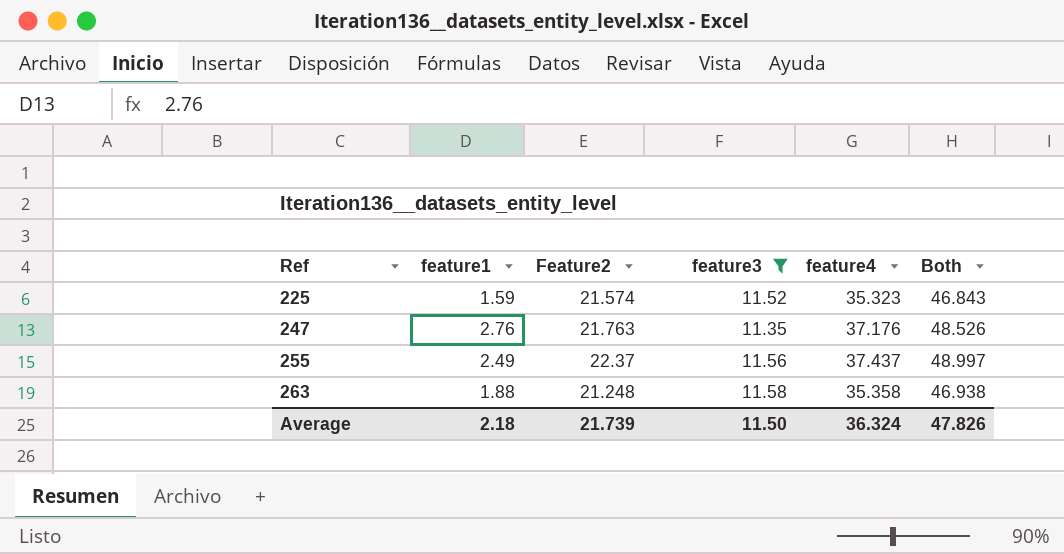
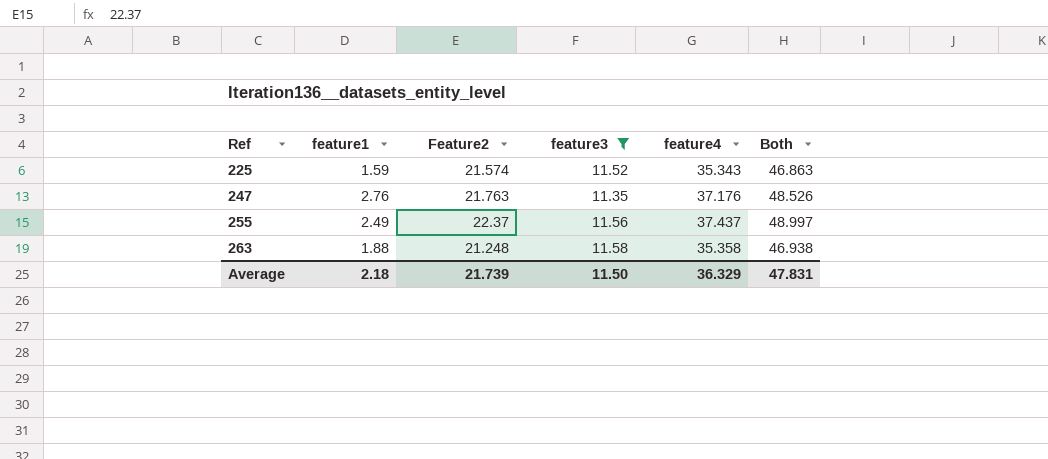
225 | feature4: 35.323 -> 35.343
225 | Both: 46.843 -> 46.863
Average | feature4: 36.324 -> 36.329
Average | Both: 47.826 -> 47.831

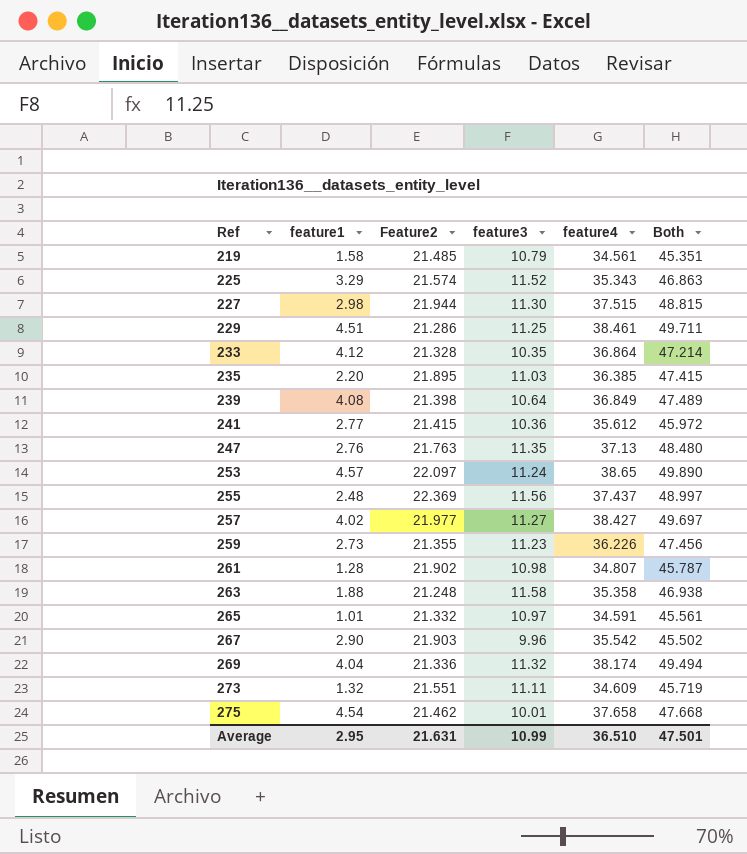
filter: feature3 >= 11.35 -> none
225 | feature1: 1.59 -> 3.29
247 | feature4: 37.176 -> 37.13
247 | Both: 48.526 -> 48.480
255 | feature1: 2.49 -> 2.48
255 | Feature2: 22.37 -> 22.369
Average | feature1: 2.18 -> 2.95
Average | Feature2: 21.739 -> 21.631
Average | feature3: 11.50 -> 10.99
Average | feature4: 36.329 -> 36.510
Average | Both: 47.831 -> 47.501

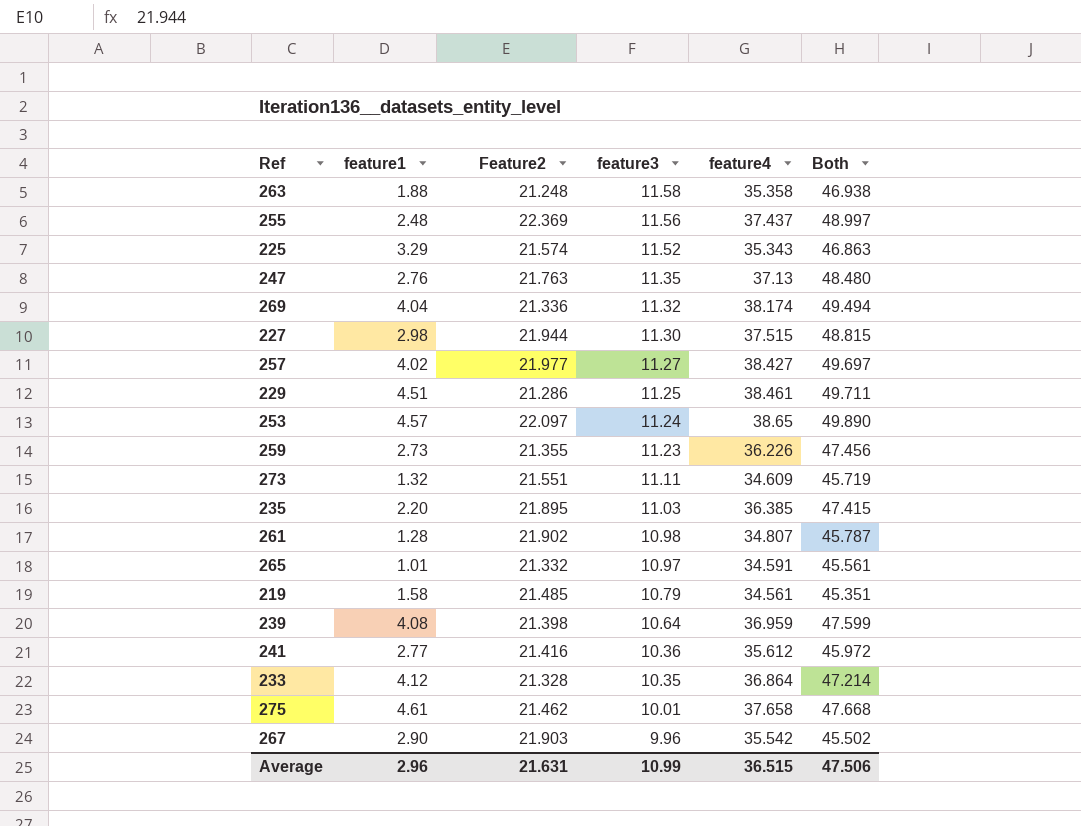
row order: Ref ascending -> feature3 descending
239 | feature4: 36.849 -> 36.959
239 | Both: 47.489 -> 47.599
241 | Feature2: 21.415 -> 21.416
275 | feature1: 4.54 -> 4.61
Average | feature1: 2.95 -> 2.96
Average | feature4: 36.510 -> 36.515
Average | Both: 47.501 -> 47.506

